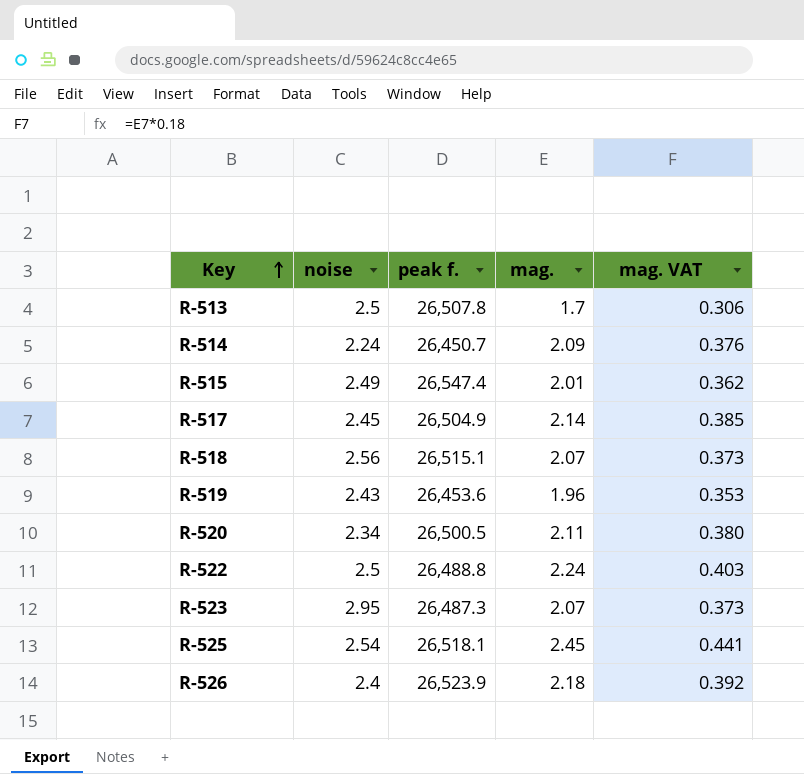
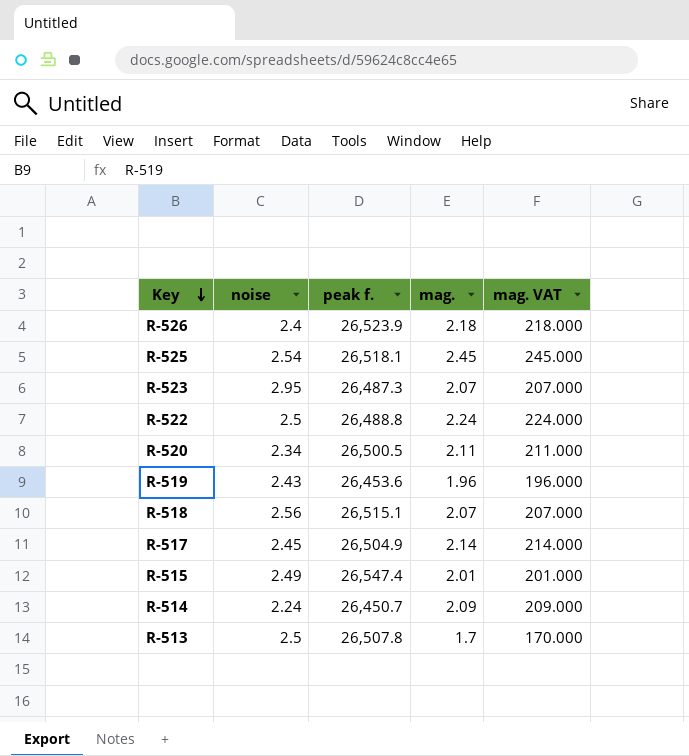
row order: Key ascending -> Key descending
column mag. VAT | formula: [mag.] * 0.18 -> [mag.] * 100

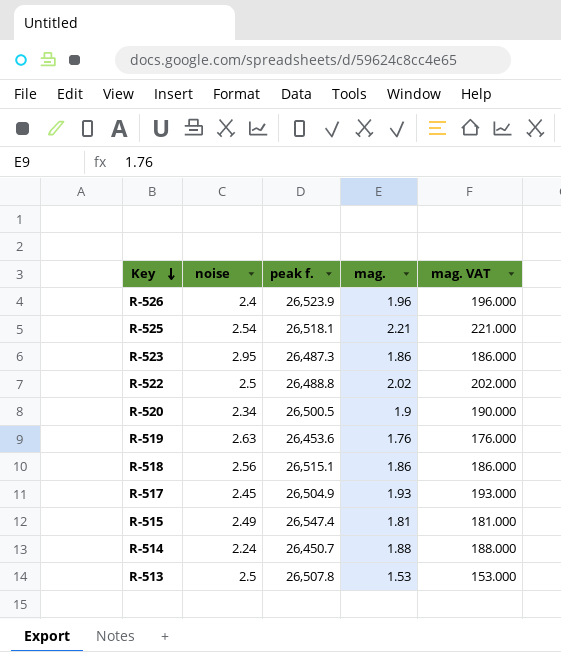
R-526 | mag.: 2.18 -> 1.96
R-526 | mag. VAT: 218.000 -> 196.000
R-525 | mag.: 2.45 -> 2.21
R-525 | mag. VAT: 245.000 -> 221.000
R-523 | mag.: 2.07 -> 1.86
R-523 | mag. VAT: 207.000 -> 186.000
R-522 | mag.: 2.24 -> 2.02
R-522 | mag. VAT: 224.000 -> 202.000
R-520 | mag.: 2.11 -> 1.9
R-520 | mag. VAT: 211.000 -> 190.000
R-519 | noise: 2.43 -> 2.63
R-519 | mag.: 1.96 -> 1.76
R-519 | mag. VAT: 196.000 -> 176.000
R-518 | mag.: 2.07 -> 1.86
R-518 | mag. VAT: 207.000 -> 186.000
R-517 | mag.: 2.14 -> 1.93
R-517 | mag. VAT: 214.000 -> 193.000
R-515 | mag.: 2.01 -> 1.81
R-515 | mag. VAT: 201.000 -> 181.000
R-514 | mag.: 2.09 -> 1.88
R-514 | mag. VAT: 209.000 -> 188.000
R-513 | mag.: 1.7 -> 1.53
R-513 | mag. VAT: 170.000 -> 153.000

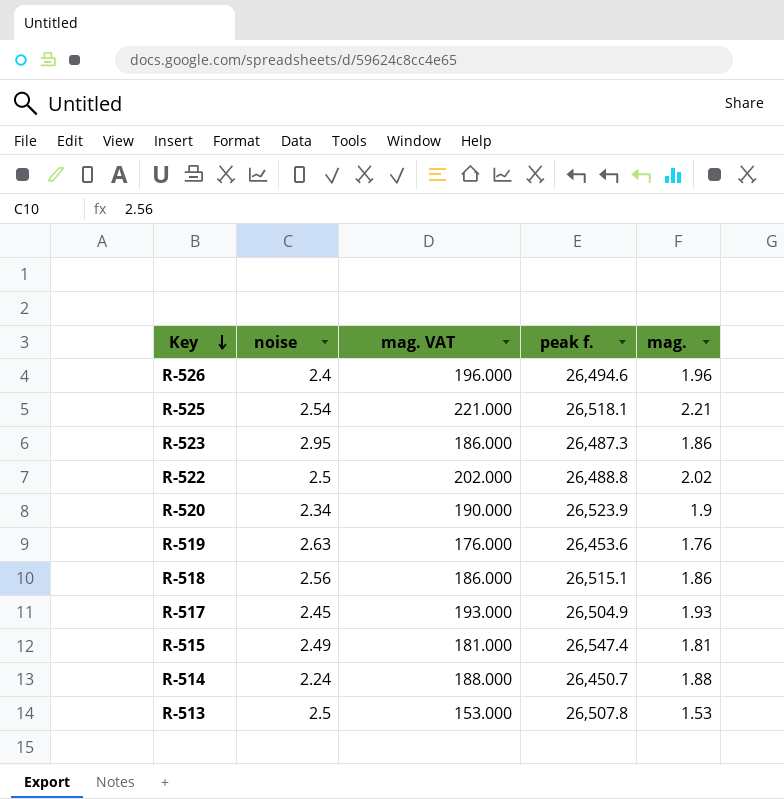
column mag. VAT | position: 5 -> 3
R-526 | peak f.: 26,523.9 -> 26,494.6
R-520 | peak f.: 26,500.5 -> 26,523.9

